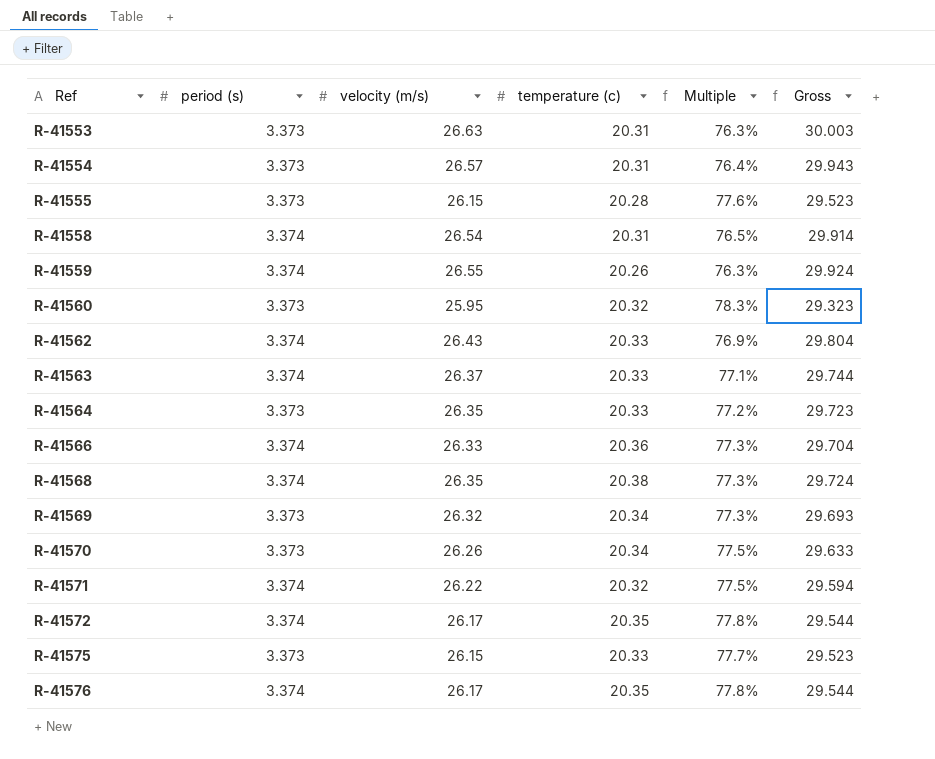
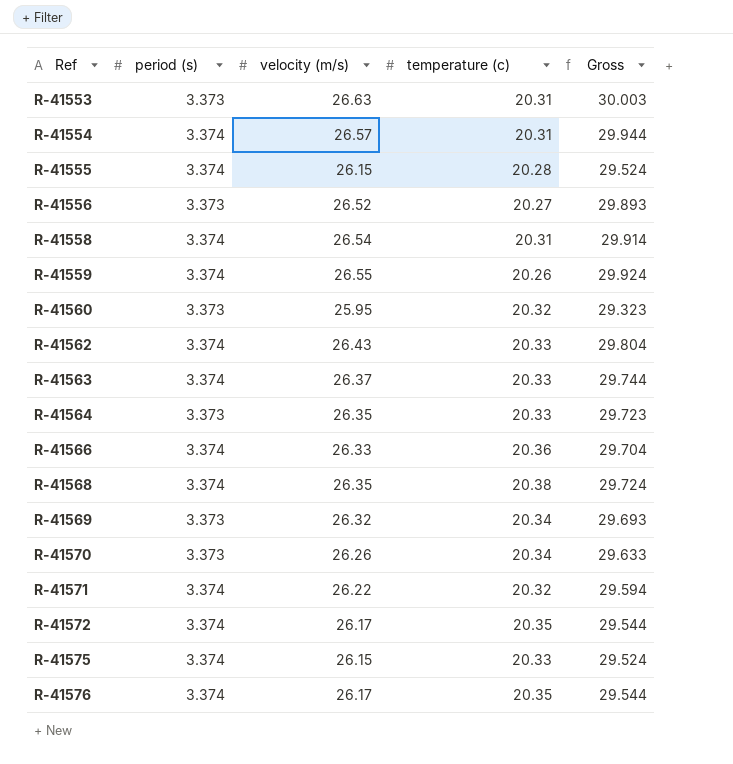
column Multiple | formula: [temperature (c)] / [velocity (m/s)] -> none
R-41554 | period (s): 3.373 -> 3.374
R-41554 | Gross: 29.943 -> 29.944
R-41555 | period (s): 3.373 -> 3.374
R-41555 | Gross: 29.523 -> 29.524
row R-41556: none -> 3.373 | 26.52 | 20.27 | 29.893
R-41575 | period (s): 3.373 -> 3.374
R-41575 | Gross: 29.523 -> 29.524

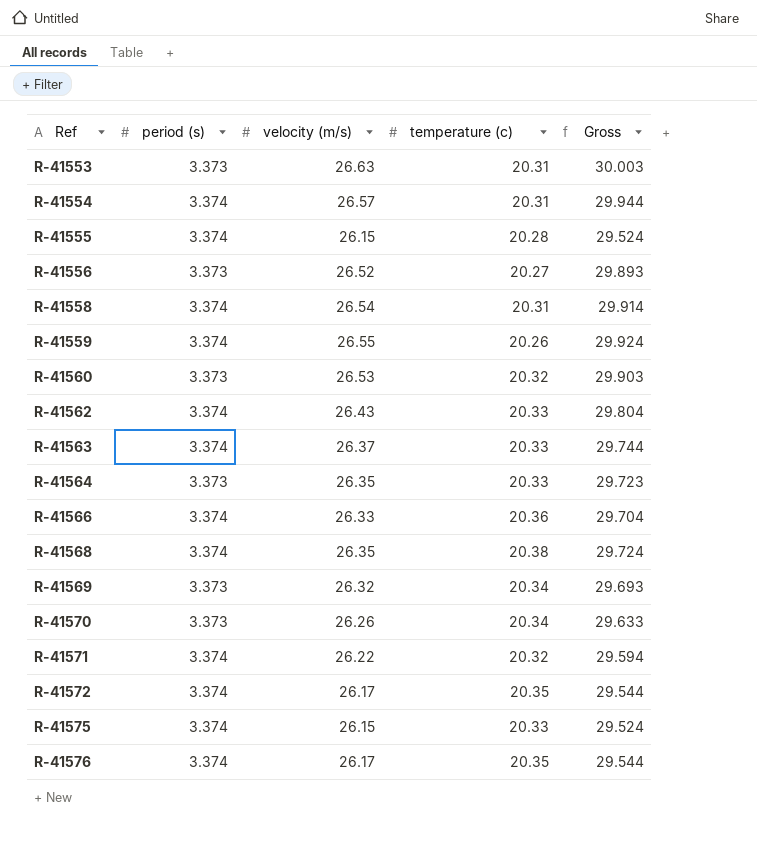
R-41560 | velocity (m/s): 25.95 -> 26.53
R-41560 | Gross: 29.323 -> 29.903

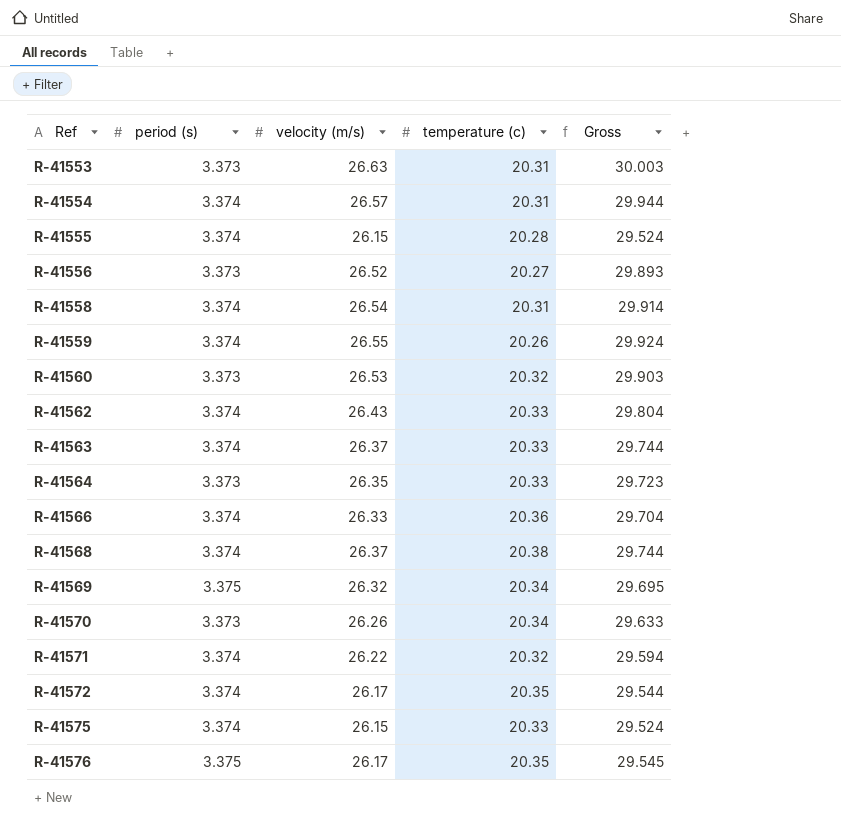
R-41568 | velocity (m/s): 26.35 -> 26.37
R-41568 | Gross: 29.724 -> 29.744
R-41569 | period (s): 3.373 -> 3.375
R-41569 | Gross: 29.693 -> 29.695
R-41576 | period (s): 3.374 -> 3.375
R-41576 | Gross: 29.544 -> 29.545

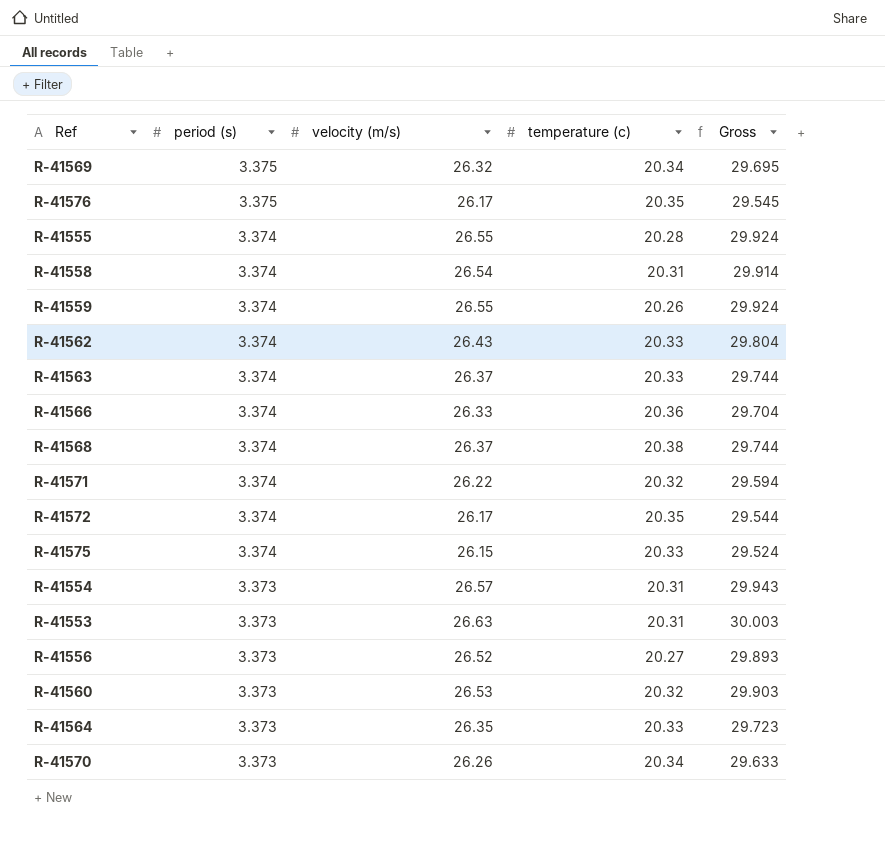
row order: Ref ascending -> period (s) descending
R-41555 | velocity (m/s): 26.15 -> 26.55
R-41555 | Gross: 29.524 -> 29.924
R-41554 | period (s): 3.374 -> 3.373
R-41554 | Gross: 29.944 -> 29.943

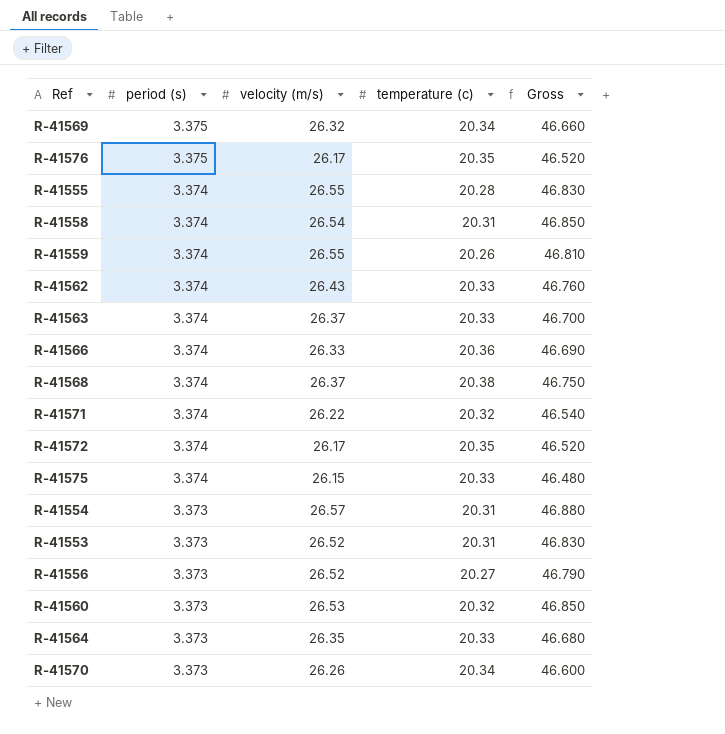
column Gross | formula: [period (s)] + [velocity (m/s)] -> [velocity (m/s)] + [temperature (c)]
R-41553 | velocity (m/s): 26.63 -> 26.52

